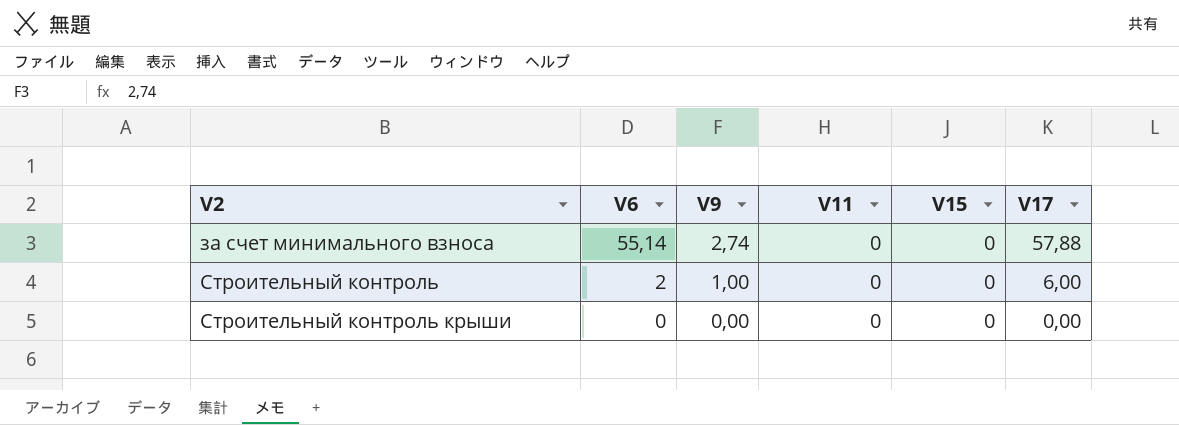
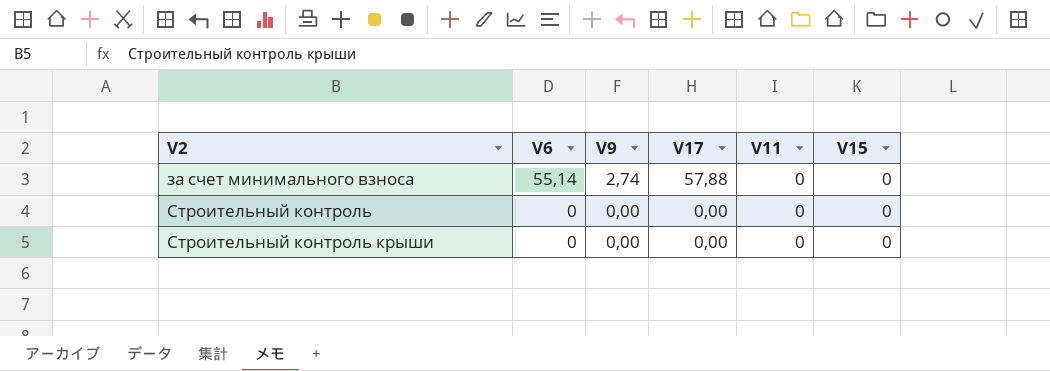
column V17 | position: 6 -> 4
Строительный контроль | V6: 2 -> 0
Строительный контроль | V9: 1,00 -> 0,00
Строительный контроль | V17: 6,00 -> 0,00

